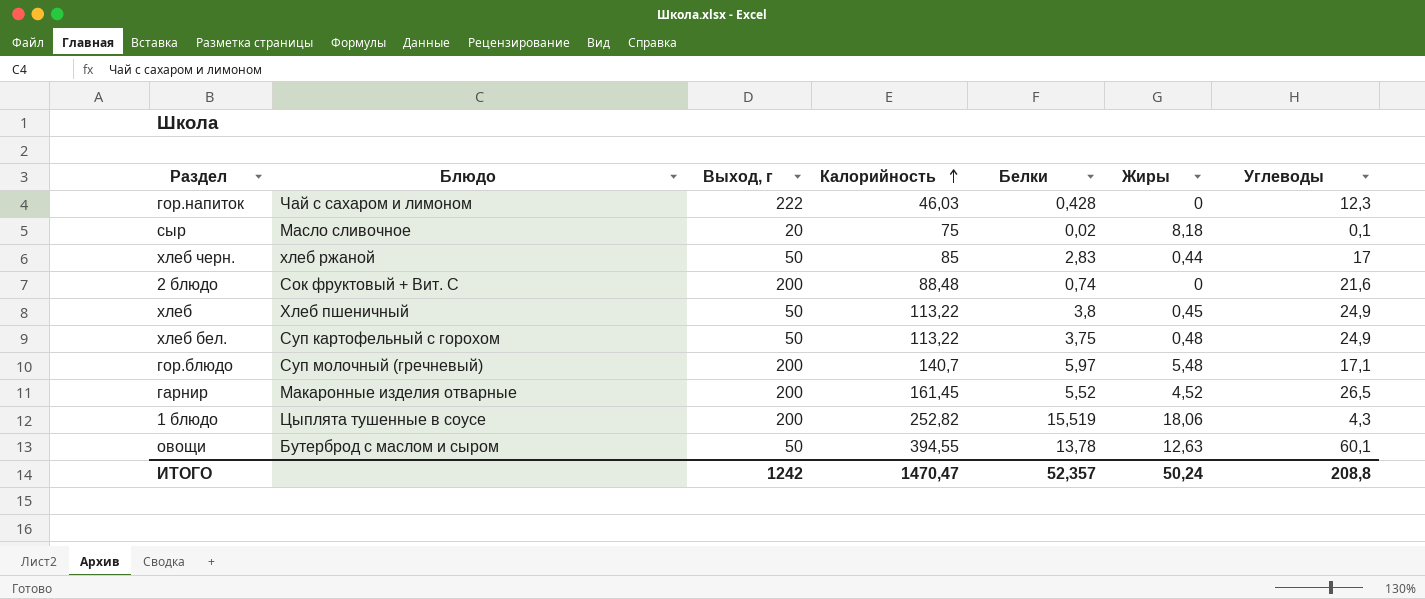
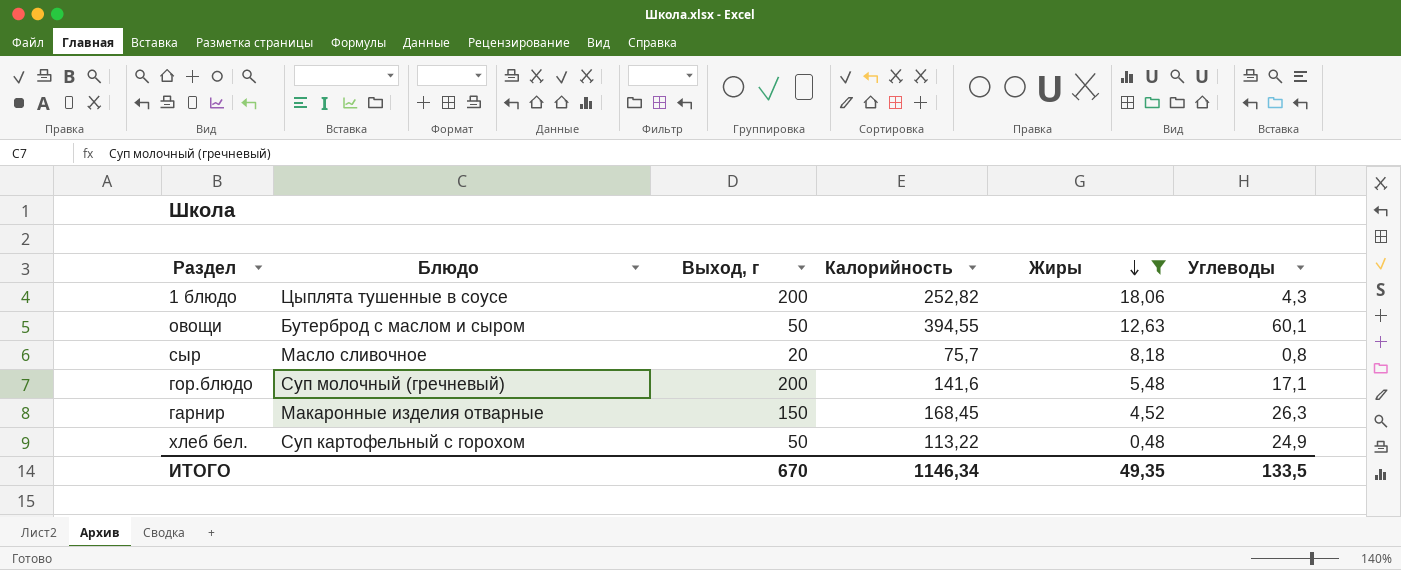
filter: none -> Жиры >= 0,48
row order: Калорийность ascending -> Жиры descending
column Белки | position: 5 -> none
сыр | Калорийность: 75 -> 75,7
сыр | Углеводы: 0,1 -> 0,8
гор.блюдо | Калорийность: 140,7 -> 141,6
гарнир | Выход, г: 200 -> 150
гарнир | Калорийность: 161,45 -> 168,45
гарнир | Углеводы: 26,5 -> 26,3
ИТОГО | Выход, г: 1242 -> 670
ИТОГО | Калорийность: 1470,47 -> 1146,34
ИТОГО | Жиры: 50,24 -> 49,35
ИТОГО | Углеводы: 208,8 -> 133,5

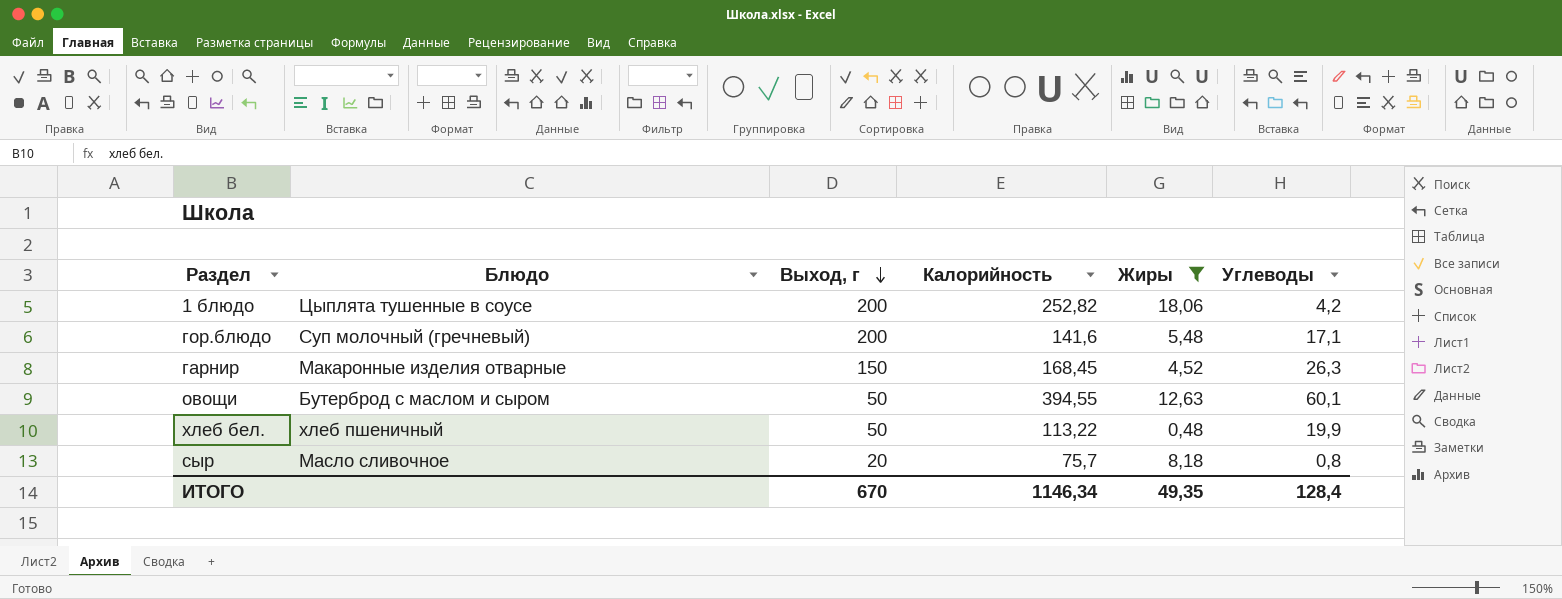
row order: Жиры descending -> Выход, г descending
1 блюдо | Углеводы: 4,3 -> 4,2
хлеб бел. | Блюдо: Суп картофельный с горохом -> хлеб пшеничный
хлеб бел. | Углеводы: 24,9 -> 19,9
ИТОГО | Углеводы: 133,5 -> 128,4

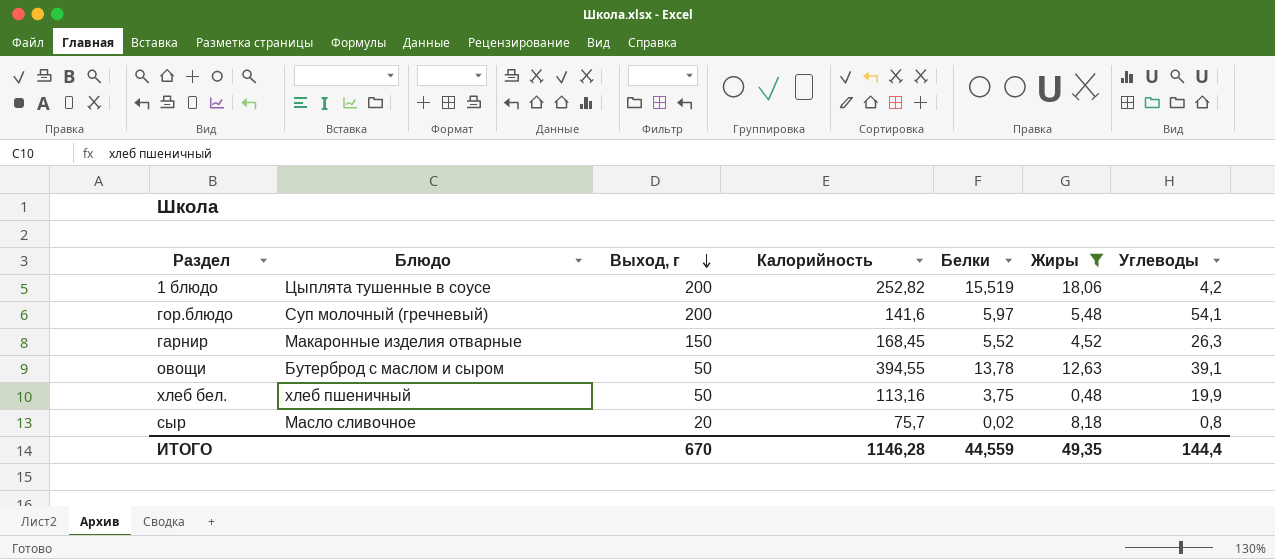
column Белки | position: none -> 5
гор.блюдо | Углеводы: 17,1 -> 54,1
овощи | Углеводы: 60,1 -> 39,1
хлеб бел. | Калорийность: 113,22 -> 113,16
ИТОГО | Калорийность: 1146,34 -> 1146,28
ИТОГО | Углеводы: 128,4 -> 144,4

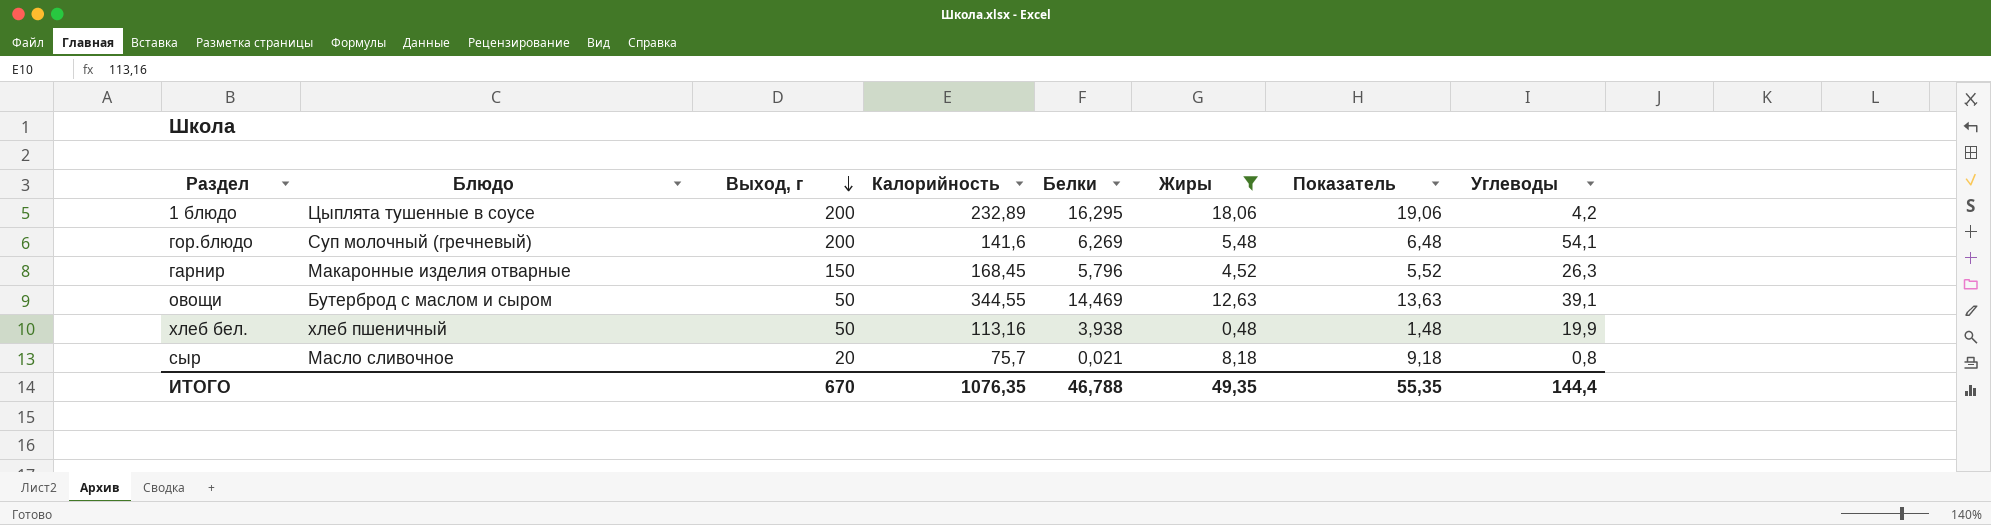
column Показатель | formula: none -> [Жиры] + 1
1 блюдо | Калорийность: 252,82 -> 232,89
1 блюдо | Белки: 15,519 -> 16,295
гор.блюдо | Белки: 5,97 -> 6,269
гарнир | Белки: 5,52 -> 5,796
овощи | Калорийность: 394,55 -> 344,55
овощи | Белки: 13,78 -> 14,469
хлеб бел. | Белки: 3,75 -> 3,938
сыр | Белки: 0,02 -> 0,021
ИТОГО | Калорийность: 1146,28 -> 1076,35
ИТОГО | Белки: 44,559 -> 46,788

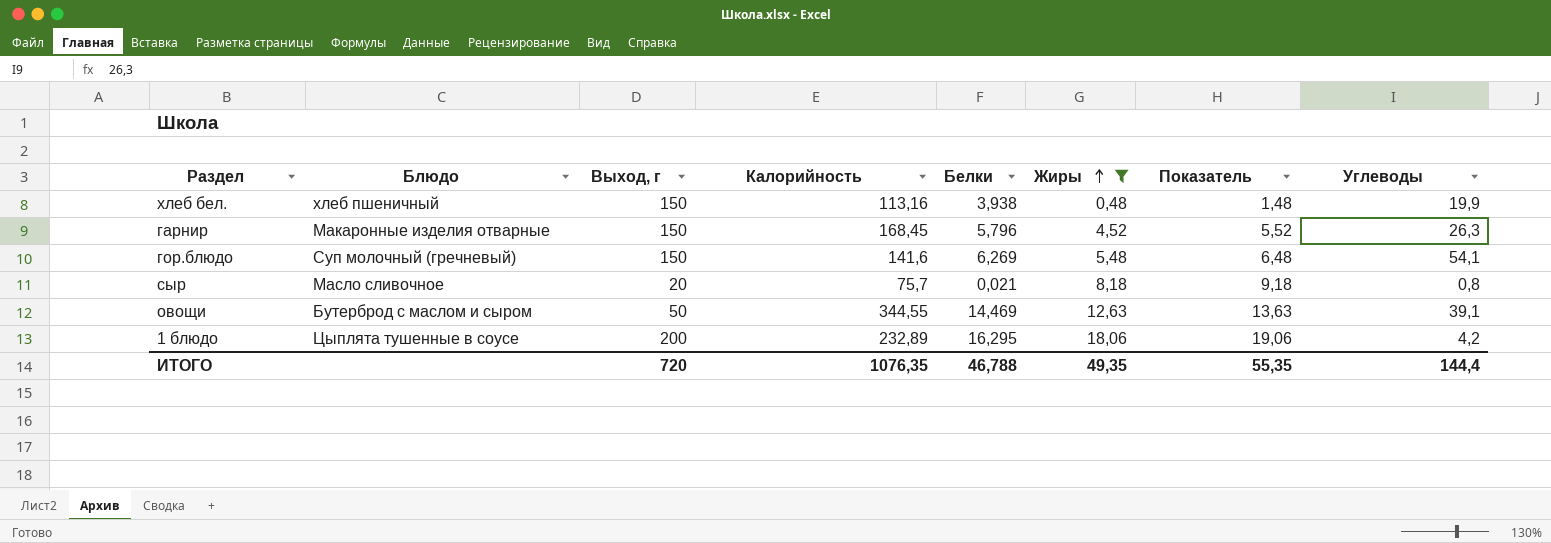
row order: Выход, г descending -> Жиры ascending
хлеб бел. | Выход, г: 50 -> 150
гор.блюдо | Выход, г: 200 -> 150
ИТОГО | Выход, г: 670 -> 720

